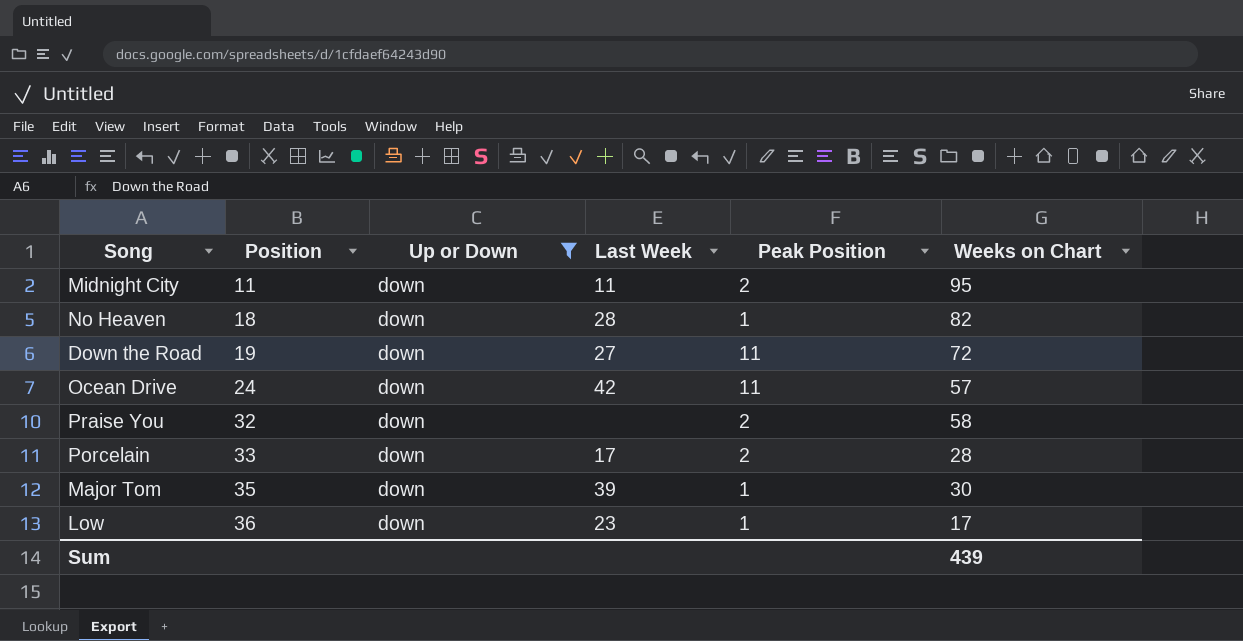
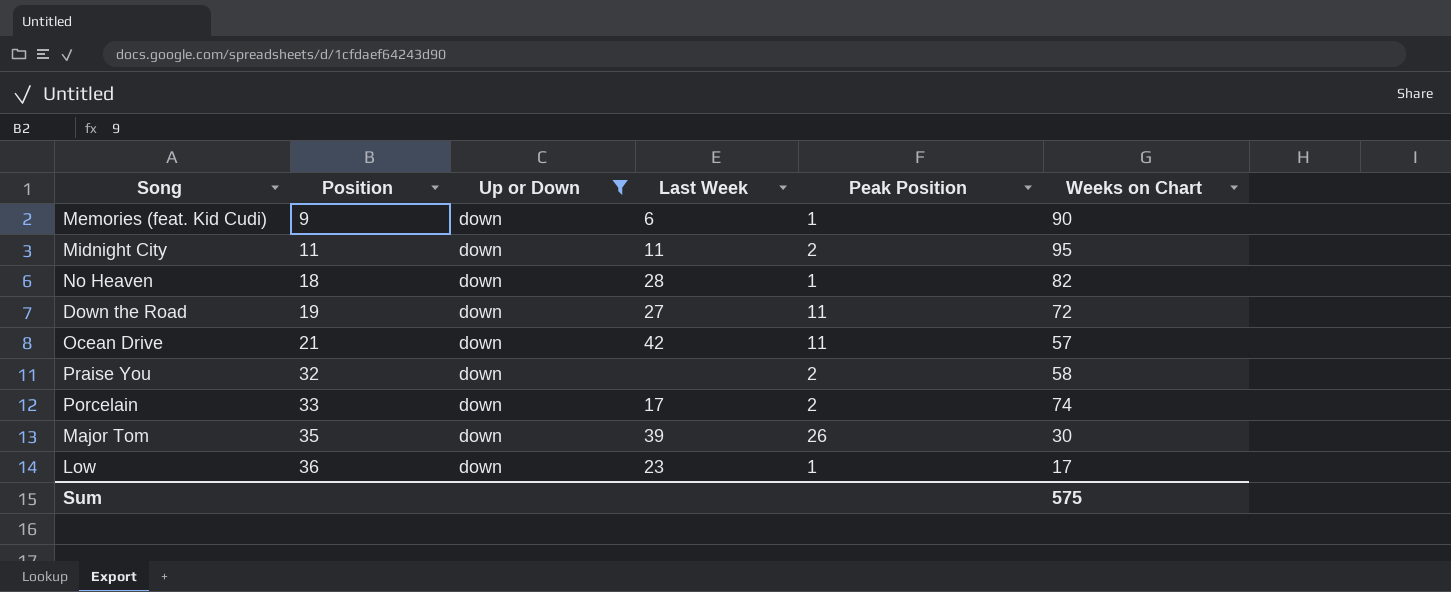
row Memories (feat. Kid Cudi): none -> 9 | down | 6 | 1 | 90
Ocean Drive | Position: 24 -> 21
Porcelain | Weeks on Chart: 28 -> 74
Major Tom | Peak Position: 1 -> 26
Sum | Weeks on Chart: 439 -> 575

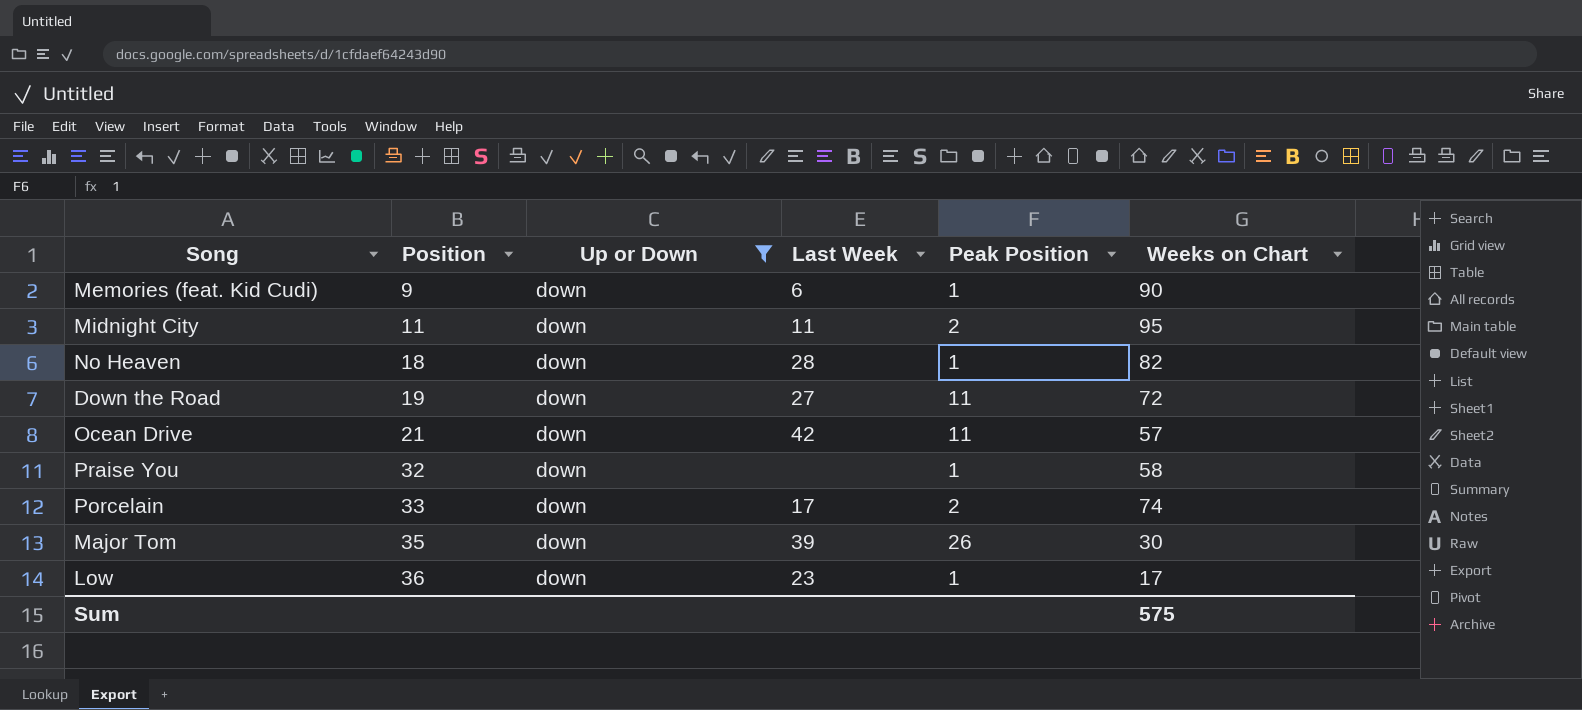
Praise You | Peak Position: 2 -> 1

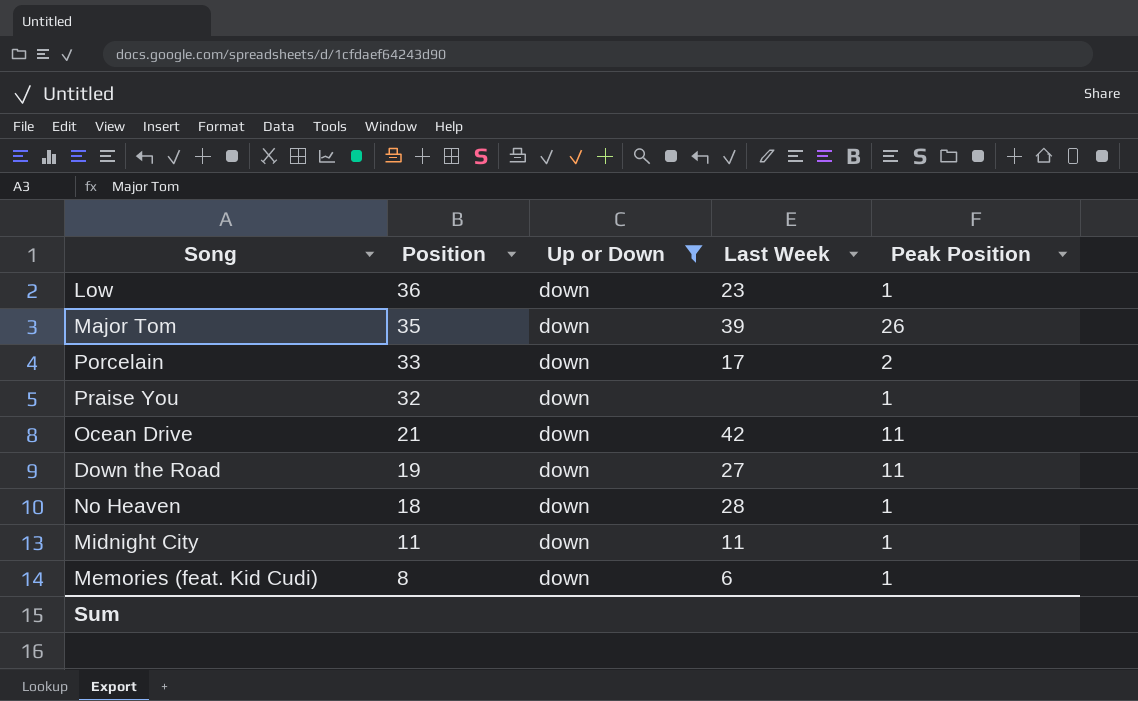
row order: Position ascending -> Position descending
column Weeks on Chart | position: 6 -> none
Midnight City | Peak Position: 2 -> 1
Memories (feat. Kid Cudi) | Position: 9 -> 8

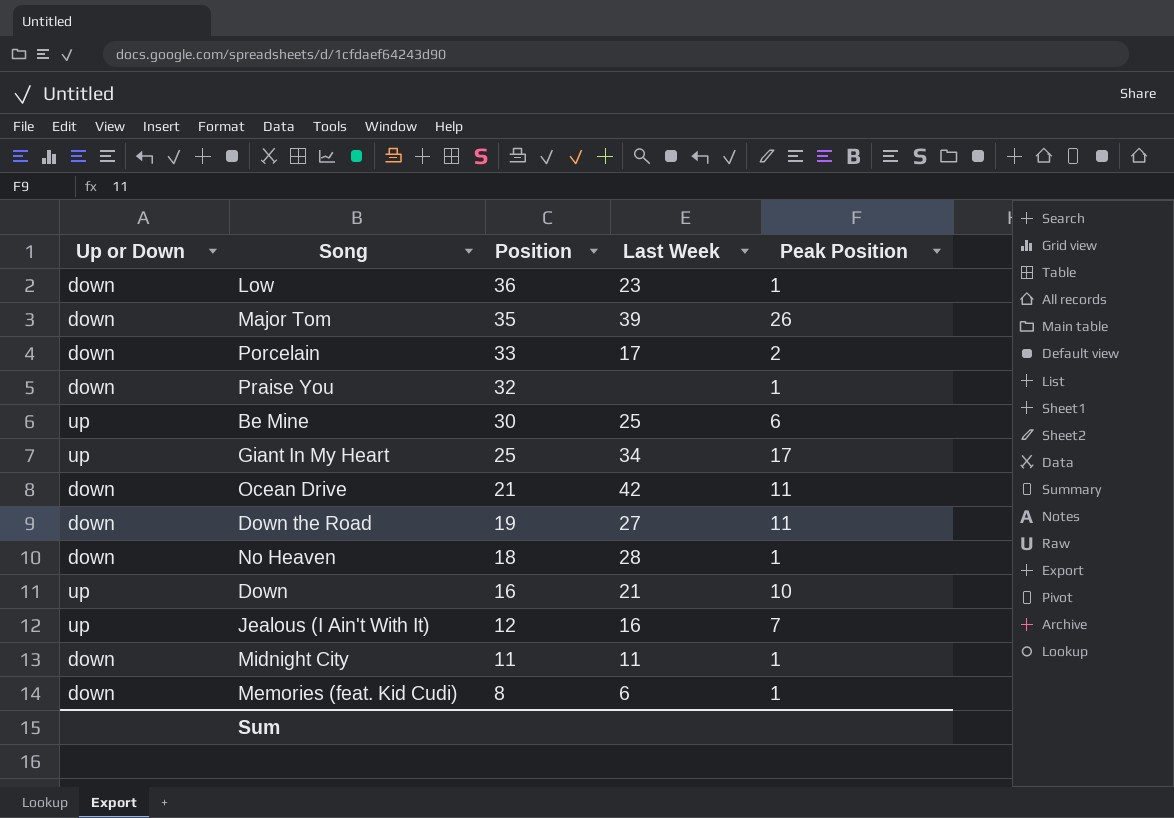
filter: Up or Down = down -> none
column Up or Down | position: 3 -> 1

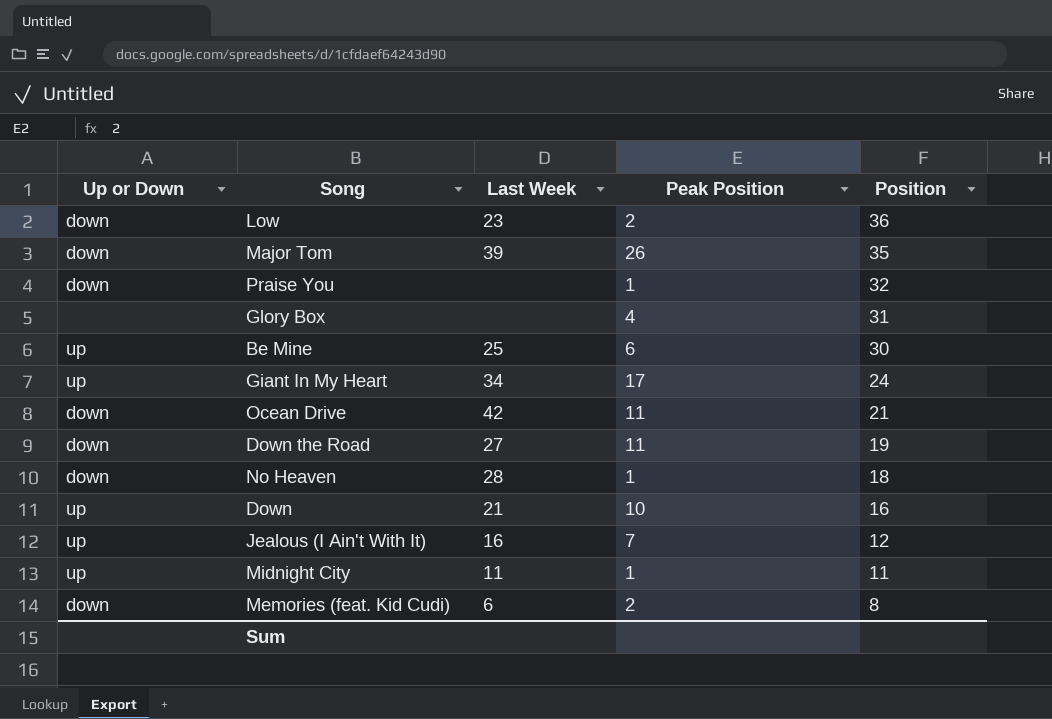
column Position | position: 3 -> 5
row Porcelain: down | 33 | 17 | 2 -> none
Low | Peak Position: 1 -> 2
row Glory Box: none -> none | none | 4 | 31
Giant In My Heart | Position: 25 -> 24
Midnight City | Up or Down: down -> up
Memories (feat. Kid Cudi) | Peak Position: 1 -> 2

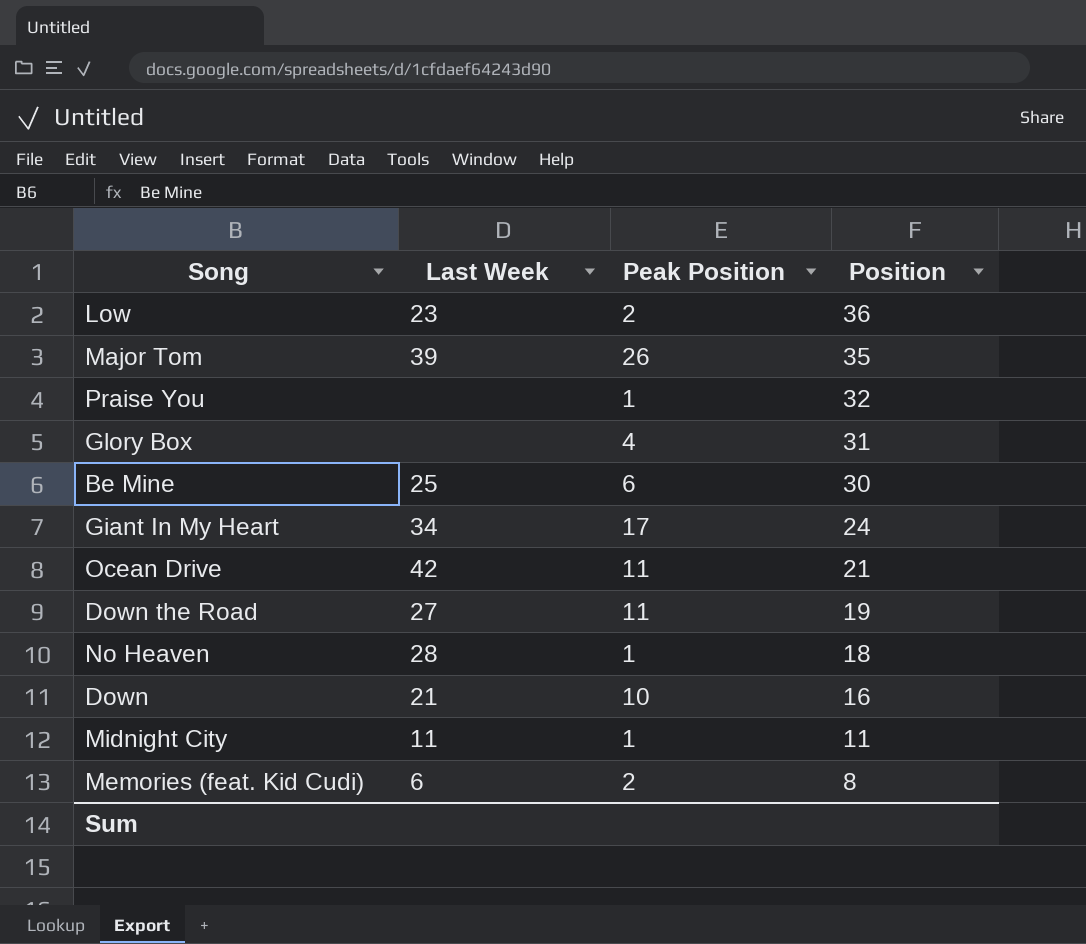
column Up or Down | position: 1 -> none
row Jealous (I Ain't With It): up | 16 | 7 | 12 -> none

